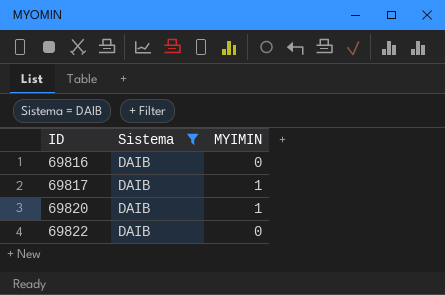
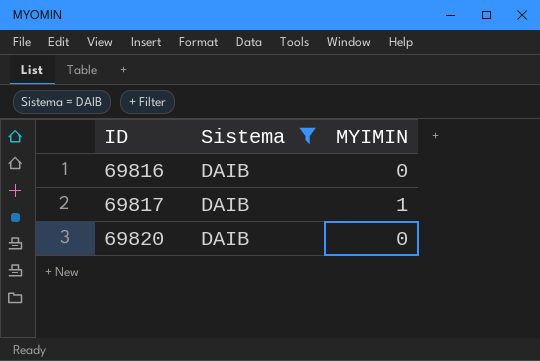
row 69822: DAIB | 0 -> none
69820 | MYIMIN: 1 -> 0

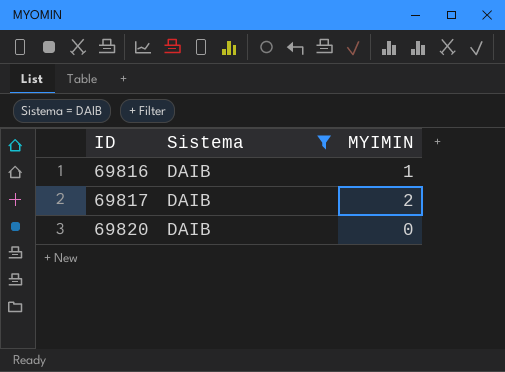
69816 | MYIMIN: 0 -> 1
69817 | MYIMIN: 1 -> 2

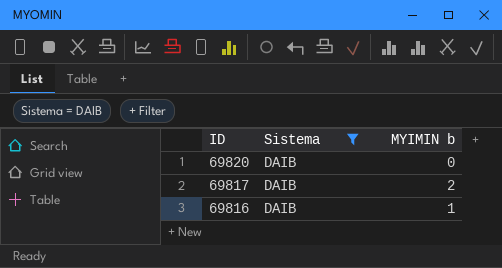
row order: ID ascending -> ID descending
column name: MYIMIN -> MYIMIN b

